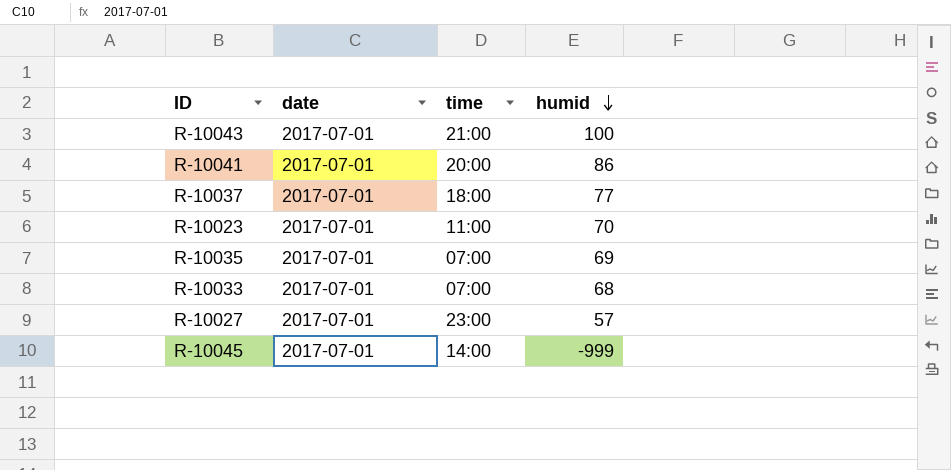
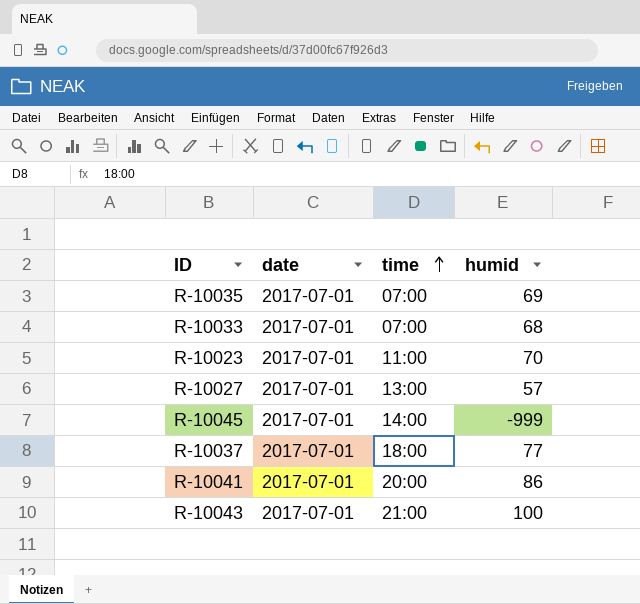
row order: humid descending -> time ascending
R-10027 | time: 23:00 -> 13:00

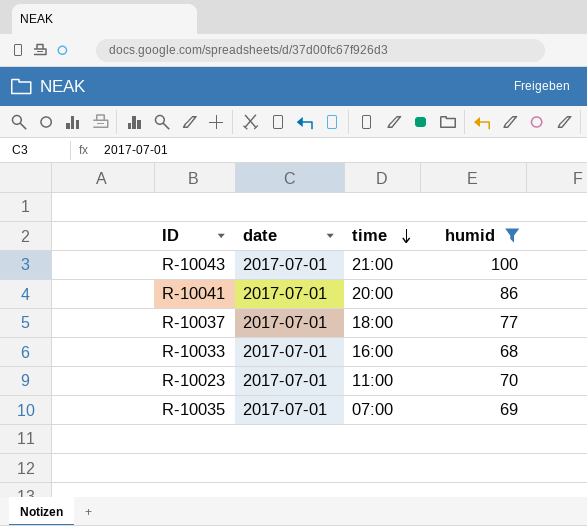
filter: none -> humid >= 68
row order: time ascending -> time descending
R-10033 | time: 07:00 -> 16:00

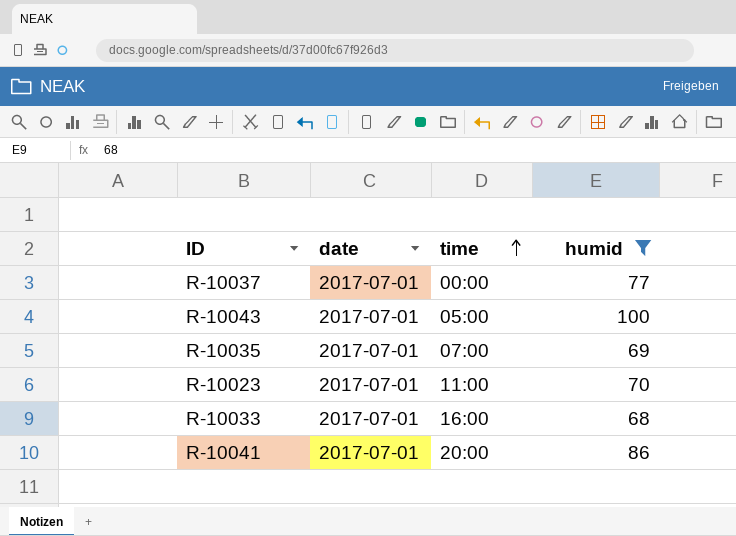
row order: time descending -> time ascending
R-10037 | time: 18:00 -> 00:00
R-10043 | time: 21:00 -> 05:00

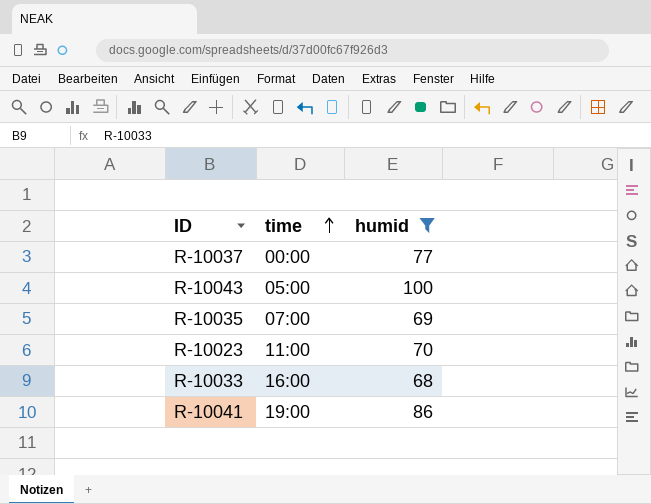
column date | position: 2 -> none
R-10041 | time: 20:00 -> 19:00

